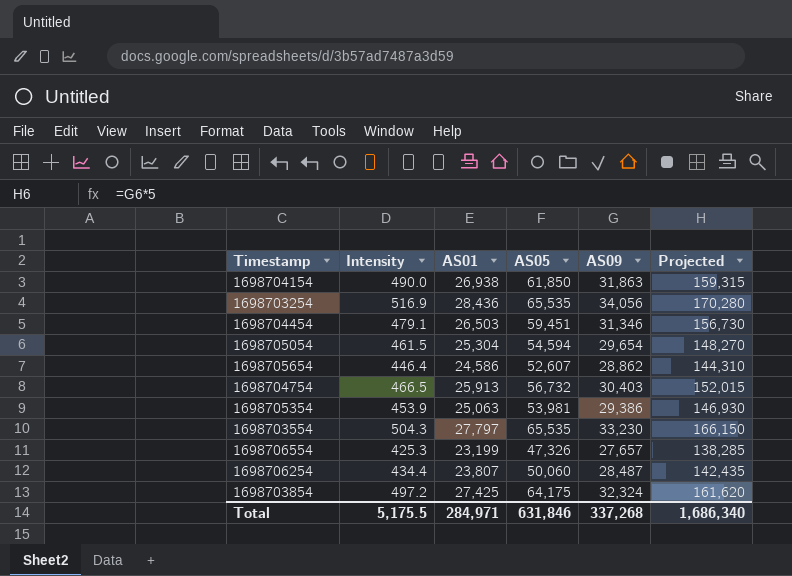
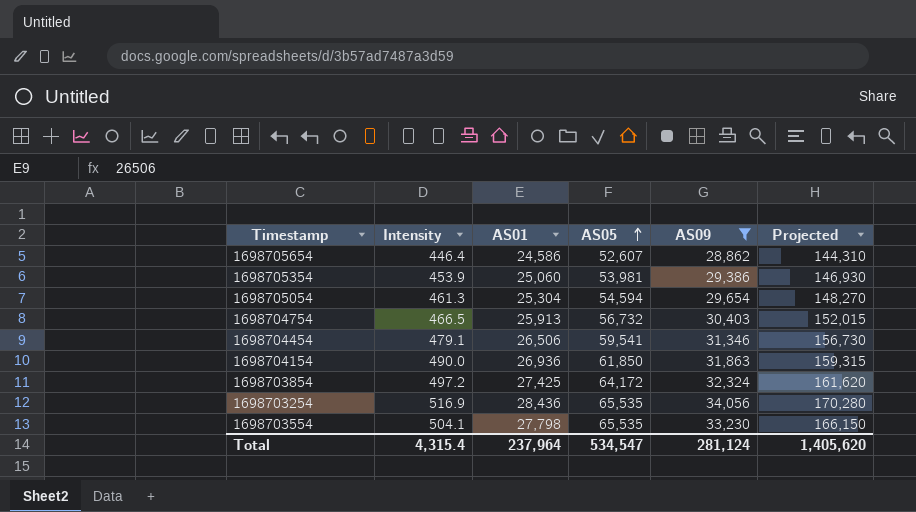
filter: none -> AS09 >= 28,862
row order: none -> AS05 ascending
1698705354 | AS01: 25,063 -> 25,060
1698705054 | Intensity: 461.5 -> 461.3
1698704454 | AS01: 26,503 -> 26,506
1698704454 | AS05: 59,451 -> 59,541
1698704154 | AS01: 26,938 -> 26,936
1698703854 | AS05: 64,175 -> 64,172
1698703554 | Intensity: 504.3 -> 504.1
1698703554 | AS01: 27,797 -> 27,798
Total | Intensity: 5,175.5 -> 4,315.4
Total | AS01: 284,971 -> 237,964
Total | AS05: 631,846 -> 534,547
Total | AS09: 337,268 -> 281,124
Total | Projected: 1,686,340 -> 1,405,620

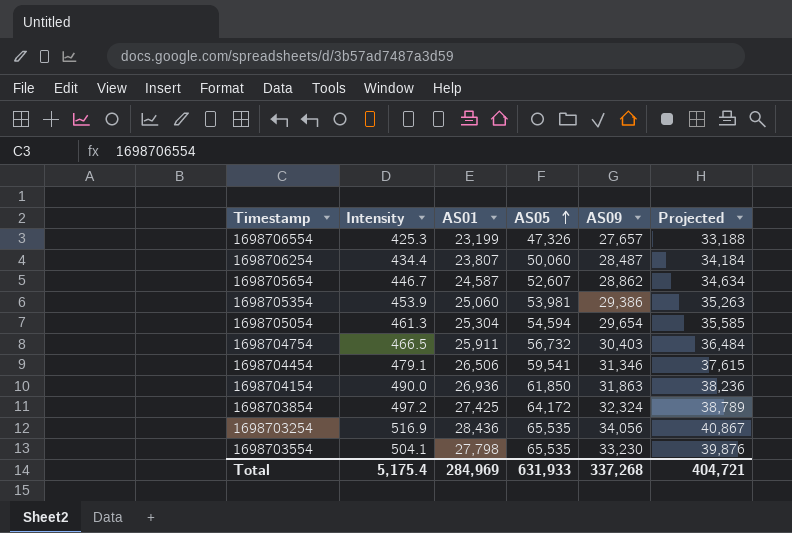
filter: AS09 >= 28,862 -> none
column Projected | formula: [AS09] * 5 -> [AS09] * 1.2
1698705654 | Intensity: 446.4 -> 446.7
1698705654 | AS01: 24,586 -> 24,587
1698704754 | AS01: 25,913 -> 25,911
Total | Intensity: 4,315.4 -> 5,175.4
Total | AS01: 237,964 -> 284,969
Total | AS05: 534,547 -> 631,933
Total | AS09: 281,124 -> 337,268
Total | Projected: 1,405,620 -> 404,721

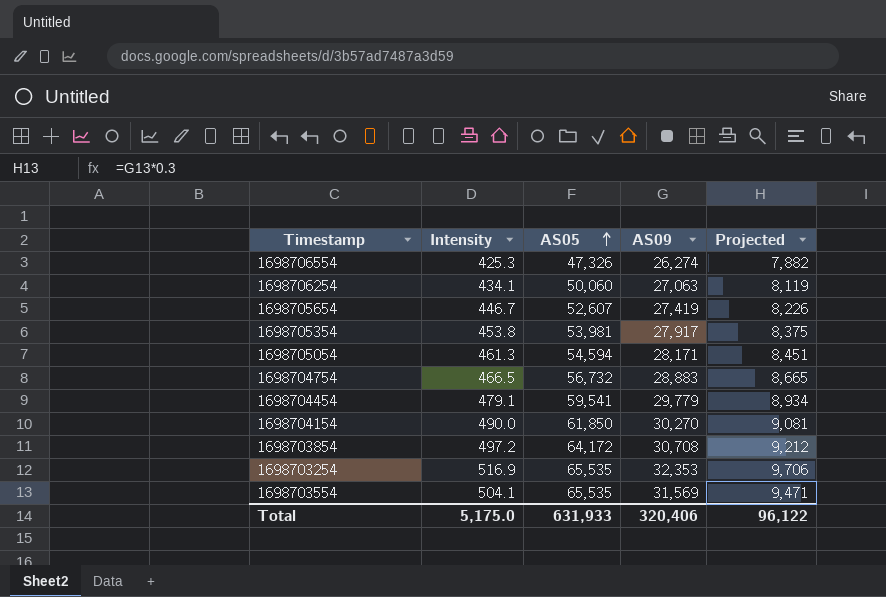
column AS01 | position: 3 -> none
column Projected | formula: [AS09] * 1.2 -> [AS09] * 0.3
1698706554 | AS09: 27,657 -> 26,274
1698706254 | Intensity: 434.4 -> 434.1
1698706254 | AS09: 28,487 -> 27,063
1698705654 | AS09: 28,862 -> 27,419
1698705354 | Intensity: 453.9 -> 453.8
1698705354 | AS09: 29,386 -> 27,917
1698705054 | AS09: 29,654 -> 28,171
1698704754 | AS09: 30,403 -> 28,883
1698704454 | AS09: 31,346 -> 29,779
1698704154 | AS09: 31,863 -> 30,270
1698703854 | AS09: 32,324 -> 30,708
1698703254 | AS09: 34,056 -> 32,353
1698703554 | AS09: 33,230 -> 31,569
Total | Intensity: 5,175.4 -> 5,175.0
Total | AS09: 337,268 -> 320,406
Total | Projected: 404,721 -> 96,122

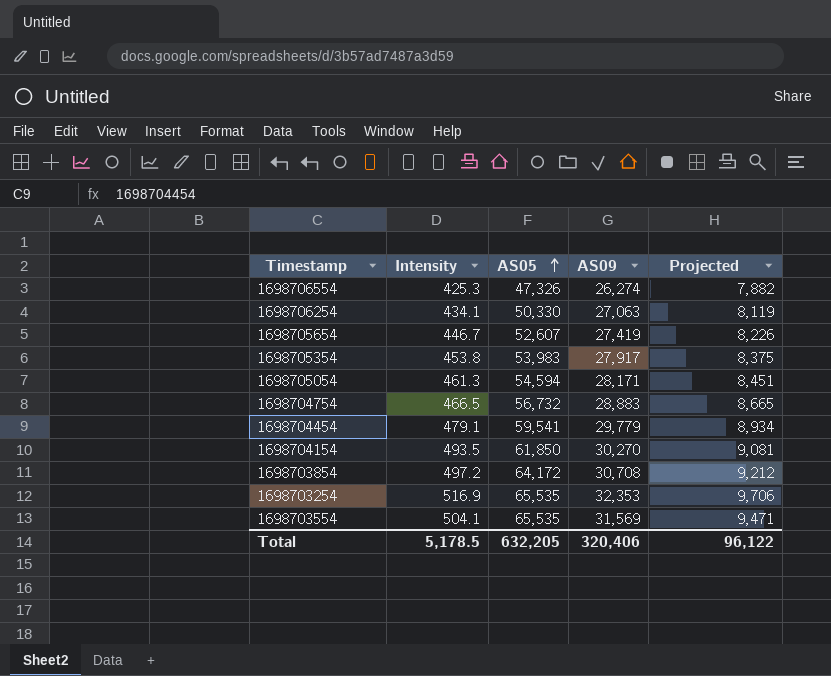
1698706254 | AS05: 50,060 -> 50,330
1698705354 | AS05: 53,981 -> 53,983
1698704154 | Intensity: 490.0 -> 493.5
Total | Intensity: 5,175.0 -> 5,178.5
Total | AS05: 631,933 -> 632,205

